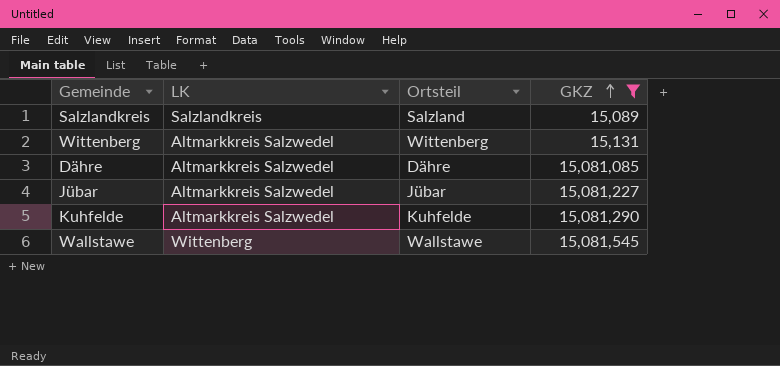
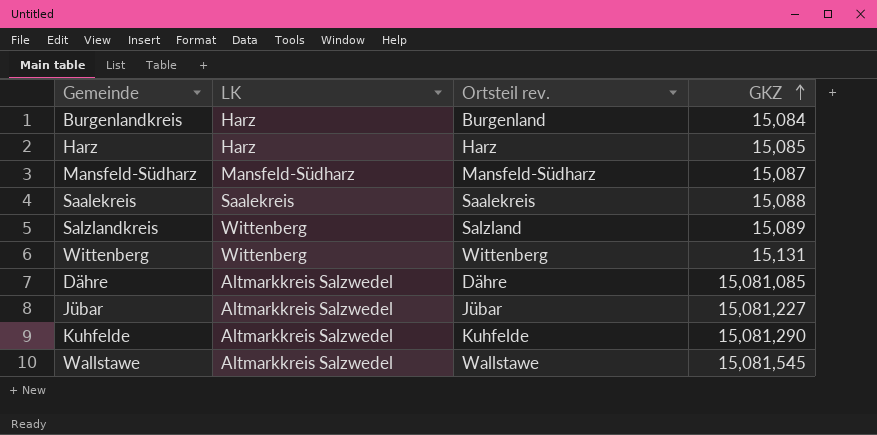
filter: GKZ >= 15,089 -> none
column name: Ortsteil -> Ortsteil rev.
Salzlandkreis | LK: Salzlandkreis -> Wittenberg
Wittenberg | LK: Altmarkkreis Salzwedel -> Wittenberg
Wallstawe | LK: Wittenberg -> Altmarkkreis Salzwedel

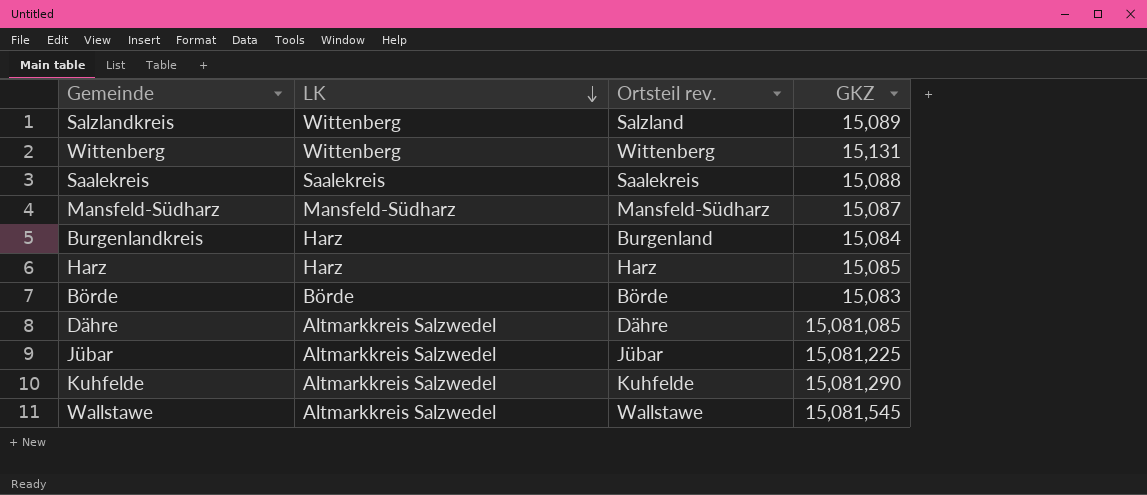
row order: GKZ ascending -> LK descending
row Börde: none -> Börde | Börde | 15,083
Jübar | GKZ: 15,081,227 -> 15,081,225

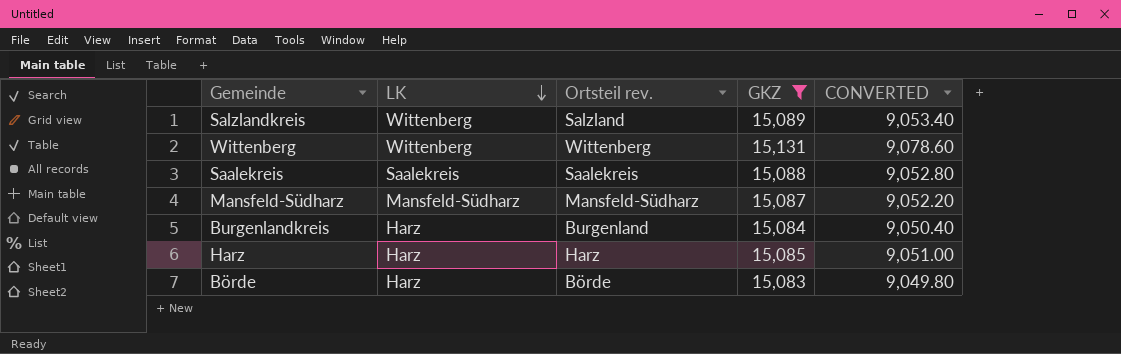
filter: none -> GKZ <= 15,131
column CONVERTED | formula: none -> [GKZ] * 0.6
Börde | LK: Börde -> Harz

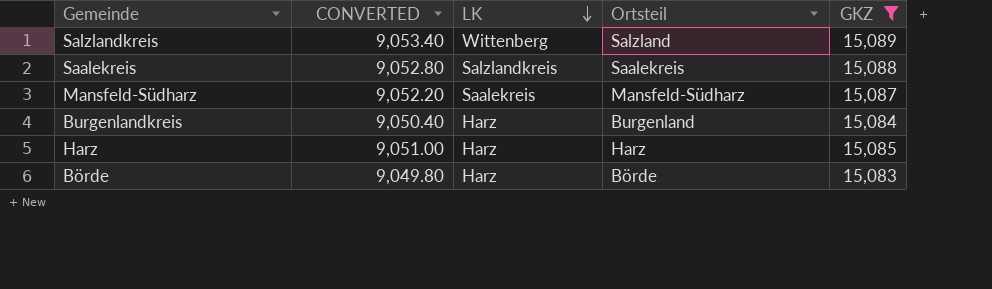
column CONVERTED | position: 5 -> 2
column name: Ortsteil rev. -> Ortsteil
row Wittenberg: Wittenberg | Wittenberg | 15,131 | 9,078.60 -> none
Saalekreis | LK: Saalekreis -> Salzlandkreis
Mansfeld-Südharz | LK: Mansfeld-Südharz -> Saalekreis

